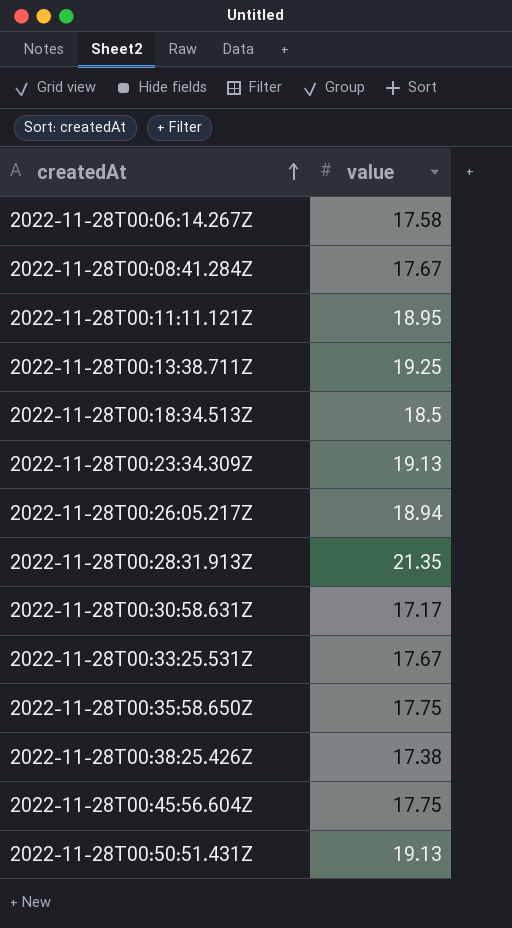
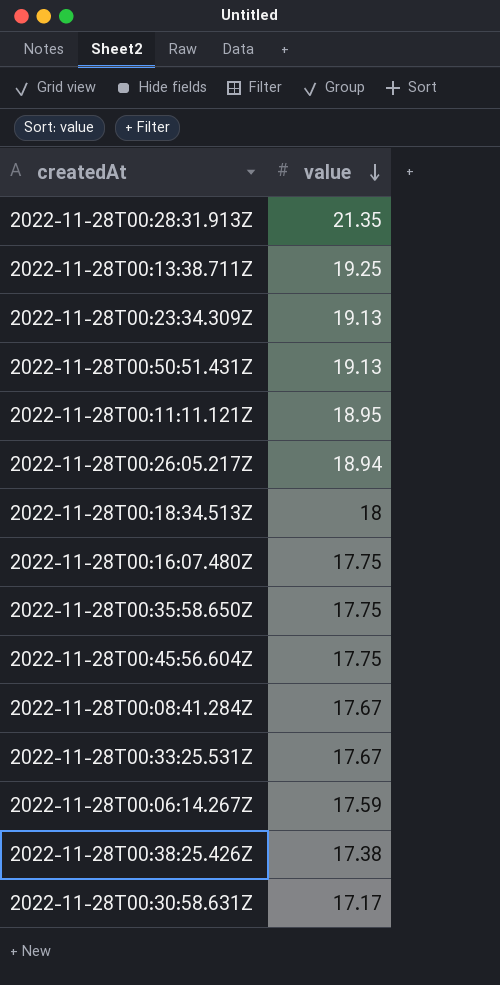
row order: createdAt ascending -> value descending
2022-11-28T00:18:34.513Z | value: 18.5 -> 18
row 2022-11-28T00:16:07.480Z: none -> 17.75
2022-11-28T00:06:14.267Z | value: 17.58 -> 17.59

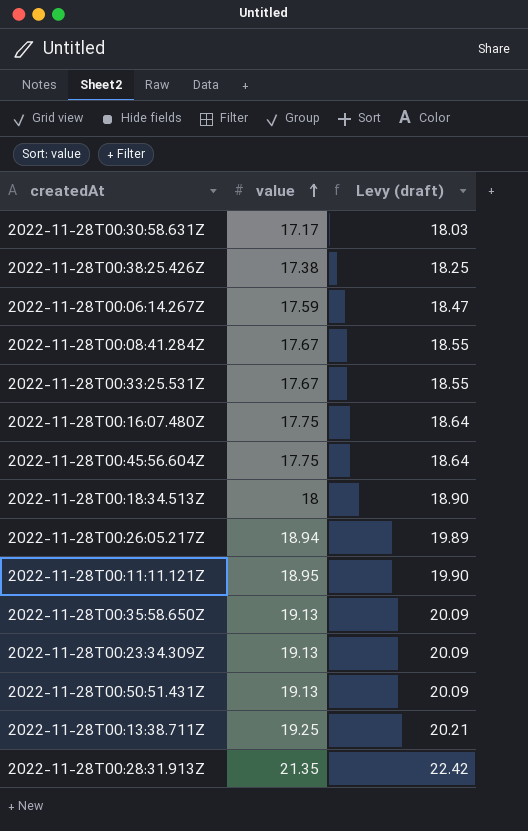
row order: value descending -> value ascending
column Levy (draft) | formula: none -> [value] * 1.05
2022-11-28T00:35:58.650Z | value: 17.75 -> 19.13

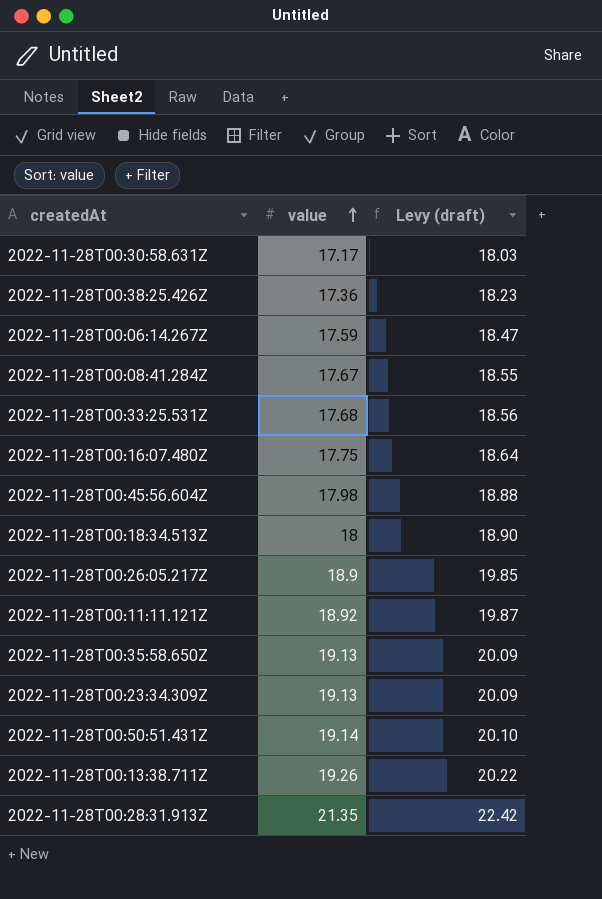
2022-11-28T00:38:25.426Z | value: 17.38 -> 17.36
2022-11-28T00:38:25.426Z | Levy (draft): 18.25 -> 18.23
2022-11-28T00:33:25.531Z | value: 17.67 -> 17.68
2022-11-28T00:33:25.531Z | Levy (draft): 18.55 -> 18.56
2022-11-28T00:45:56.604Z | value: 17.75 -> 17.98
2022-11-28T00:45:56.604Z | Levy (draft): 18.64 -> 18.88
2022-11-28T00:26:05.217Z | value: 18.94 -> 18.9
2022-11-28T00:26:05.217Z | Levy (draft): 19.89 -> 19.85
2022-11-28T00:11:11.121Z | value: 18.95 -> 18.92
2022-11-28T00:11:11.121Z | Levy (draft): 19.90 -> 19.87
2022-11-28T00:50:51.431Z | value: 19.13 -> 19.14
2022-11-28T00:50:51.431Z | Levy (draft): 20.09 -> 20.10
2022-11-28T00:13:38.711Z | value: 19.25 -> 19.26
2022-11-28T00:13:38.711Z | Levy (draft): 20.21 -> 20.22

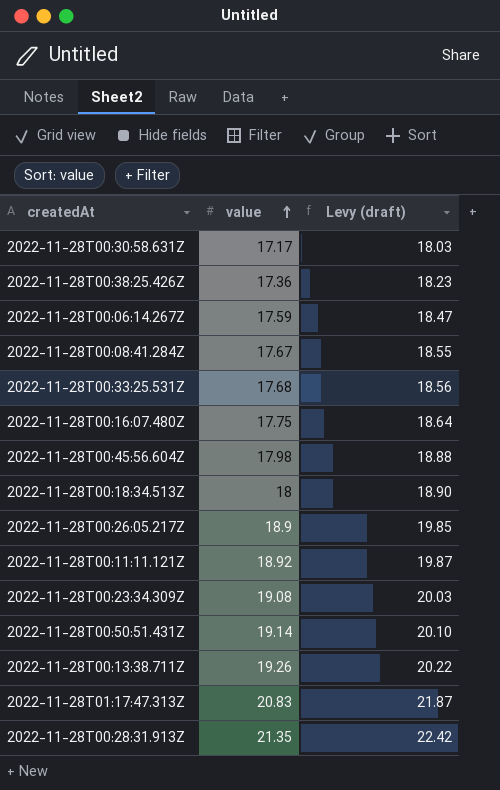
row 2022-11-28T00:35:58.650Z: 19.13 | 20.09 -> none
2022-11-28T00:23:34.309Z | value: 19.13 -> 19.08
2022-11-28T00:23:34.309Z | Levy (draft): 20.09 -> 20.03
row 2022-11-28T01:17:47.313Z: none -> 20.83 | 21.87

